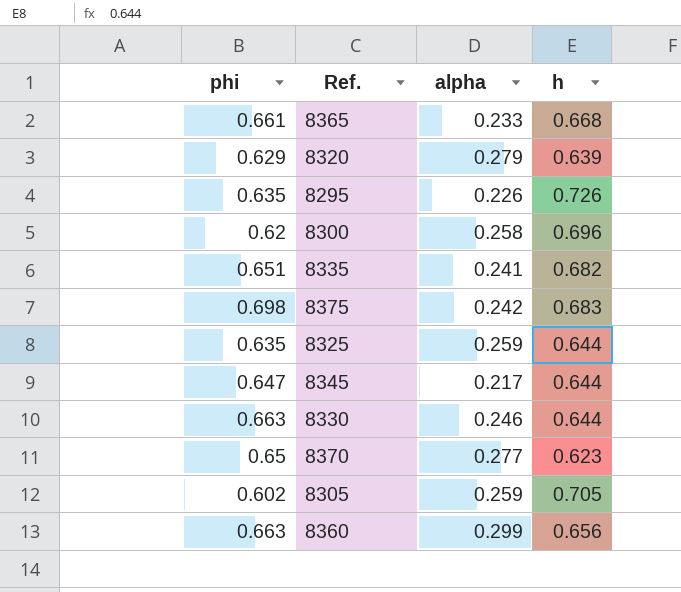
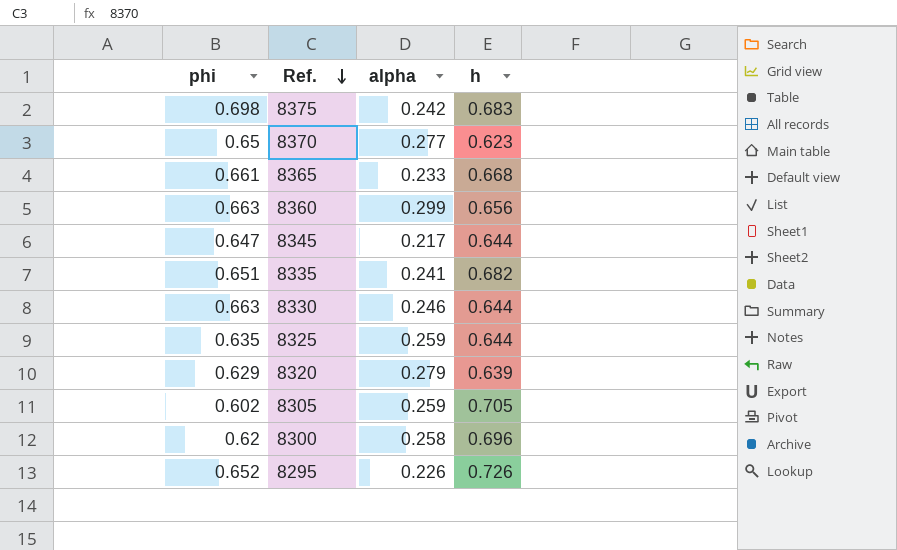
row order: none -> Ref. descending
8295 | phi: 0.635 -> 0.652

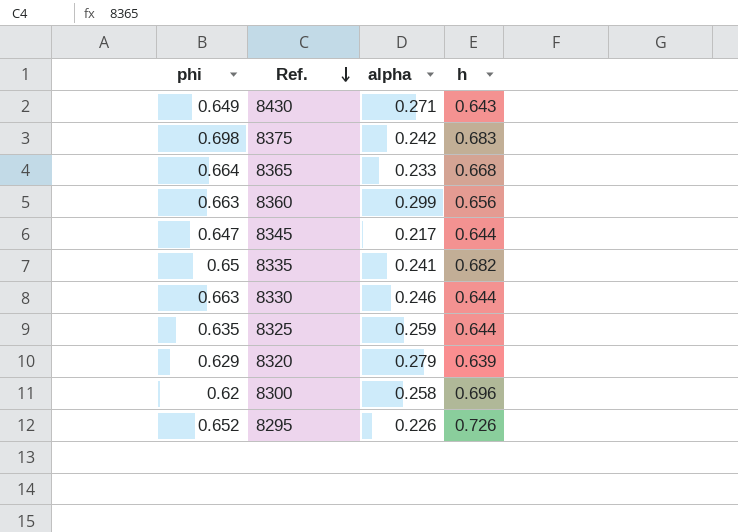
row 8370: 0.65 | 0.277 | 0.623 -> none
row 8305: 0.602 | 0.259 | 0.705 -> none
row 8430: none -> 0.649 | 0.271 | 0.643
8365 | phi: 0.661 -> 0.664
8335 | phi: 0.651 -> 0.65

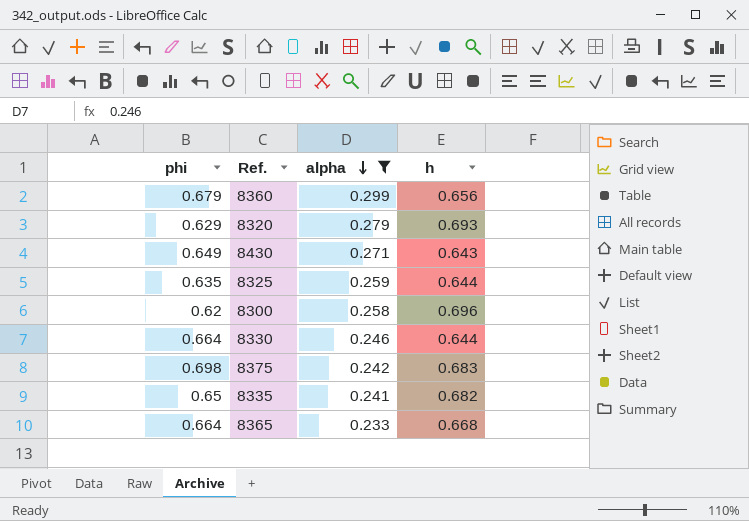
filter: none -> alpha >= 0.233
row order: Ref. descending -> alpha descending
8360 | phi: 0.663 -> 0.679
8320 | h: 0.639 -> 0.693
8330 | phi: 0.663 -> 0.664

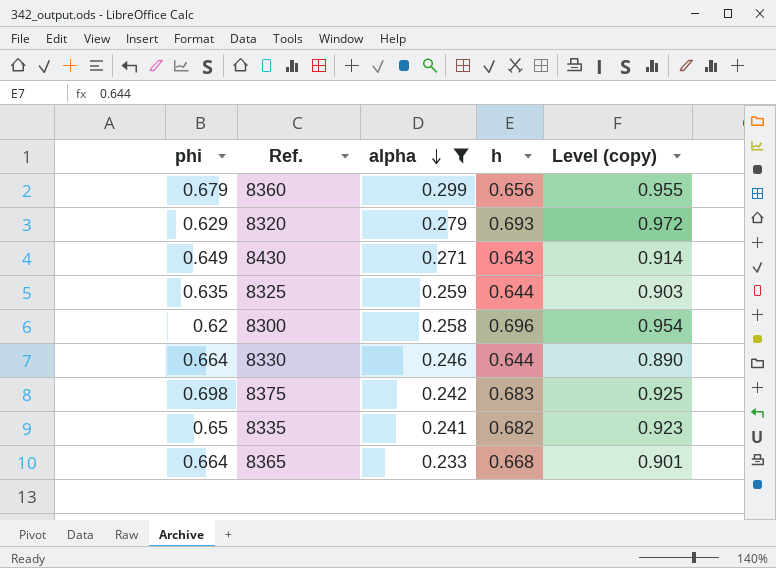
column Level (copy) | formula: none -> [alpha] + [h]

